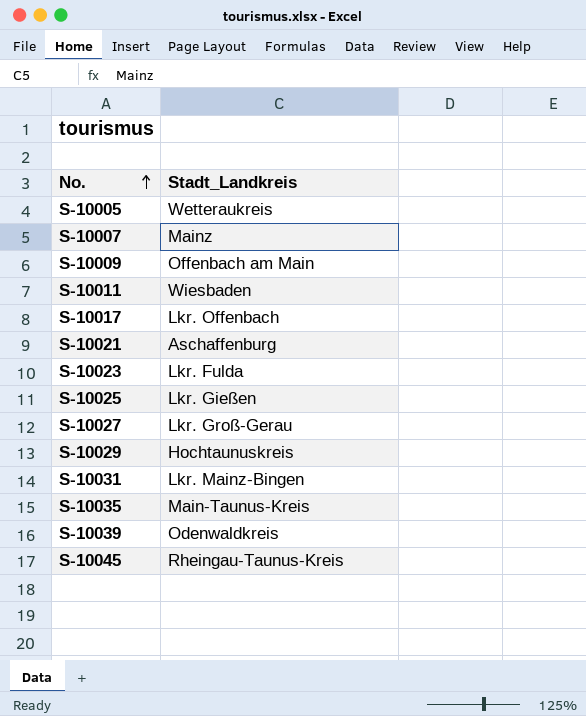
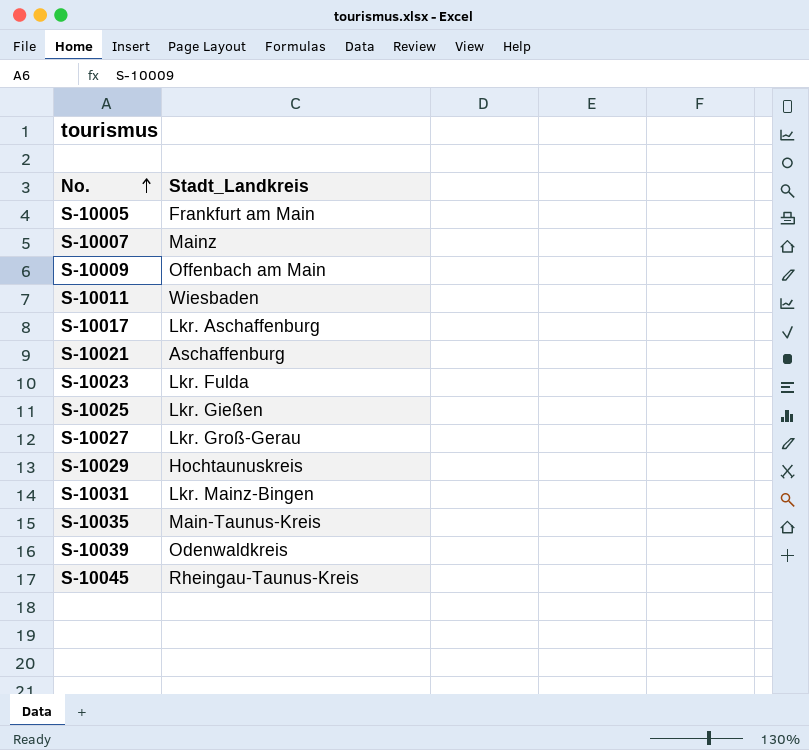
S-10005 | Stadt_Landkreis: Wetteraukreis -> Frankfurt am Main
S-10017 | Stadt_Landkreis: Lkr. Offenbach -> Lkr. Aschaffenburg

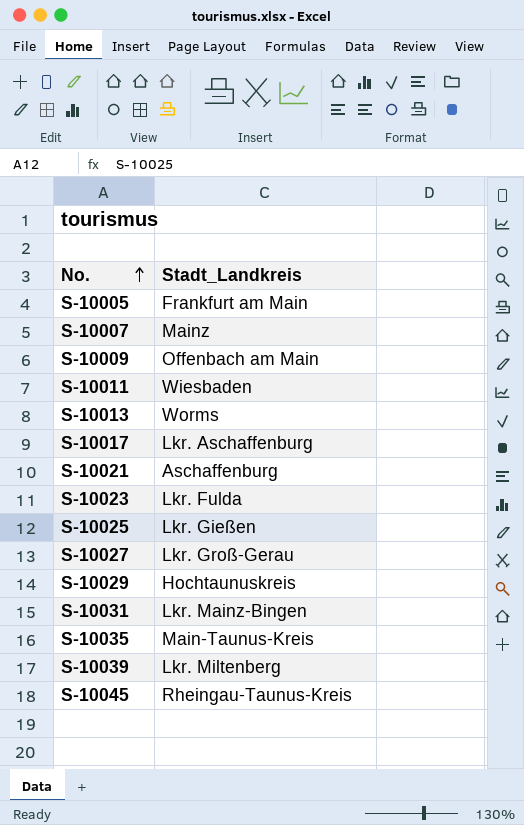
row S-10013: none -> Worms
S-10039 | Stadt_Landkreis: Odenwaldkreis -> Lkr. Miltenberg

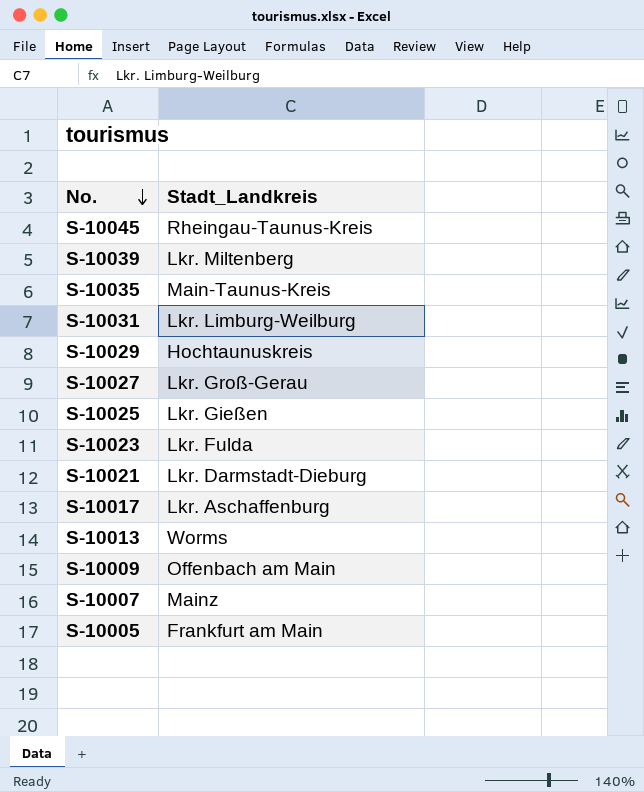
row order: No. ascending -> No. descending
row S-10011: Wiesbaden -> none
S-10031 | Stadt_Landkreis: Lkr. Mainz-Bingen -> Lkr. Limburg-Weilburg
S-10021 | Stadt_Landkreis: Aschaffenburg -> Lkr. Darmstadt-Dieburg

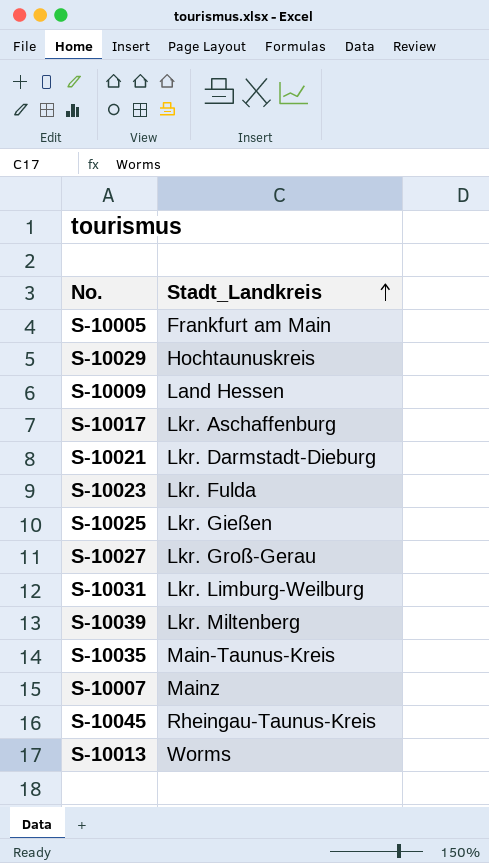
row order: No. descending -> Stadt_Landkreis ascending
S-10009 | Stadt_Landkreis: Offenbach am Main -> Land Hessen

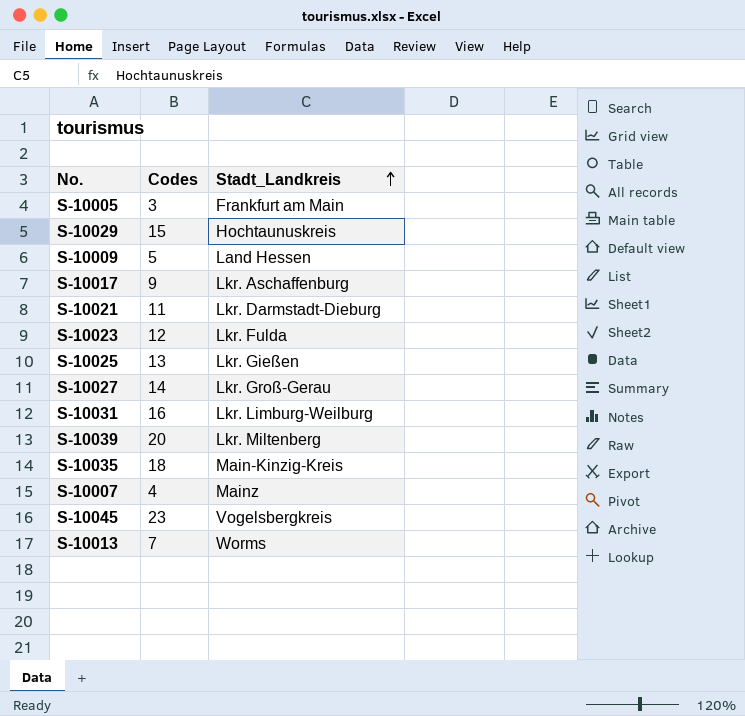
column Codes | position: none -> 2
S-10035 | Stadt_Landkreis: Main-Taunus-Kreis -> Main-Kinzig-Kreis
S-10045 | Stadt_Landkreis: Rheingau-Taunus-Kreis -> Vogelsbergkreis

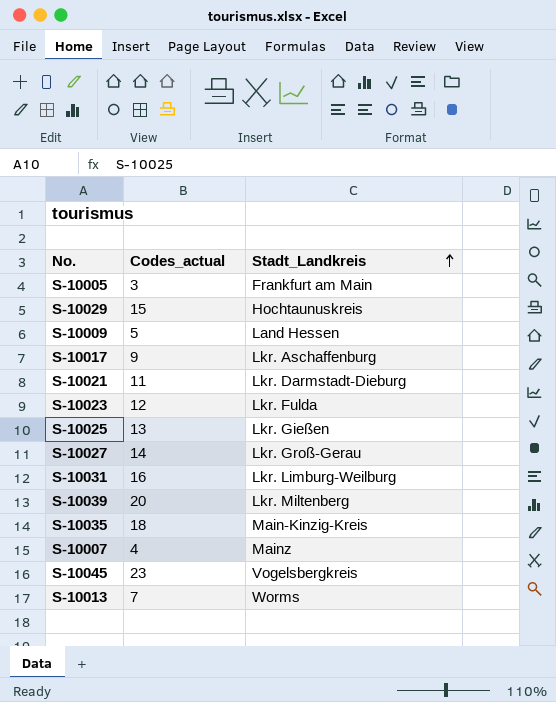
column name: Codes -> Codes_actual

